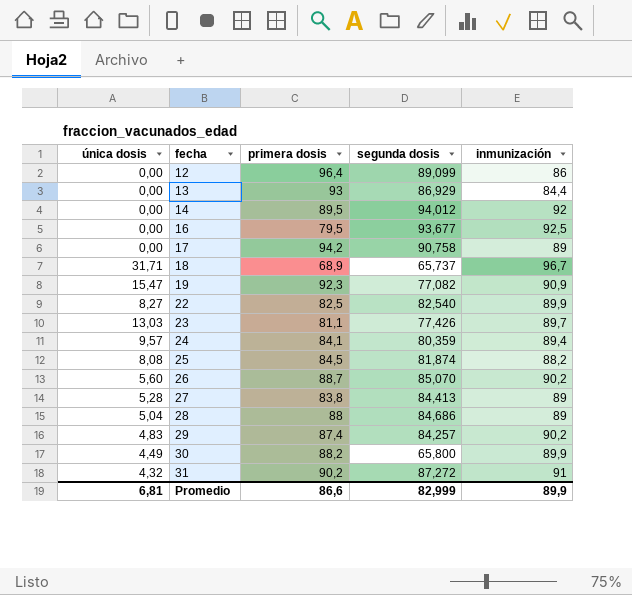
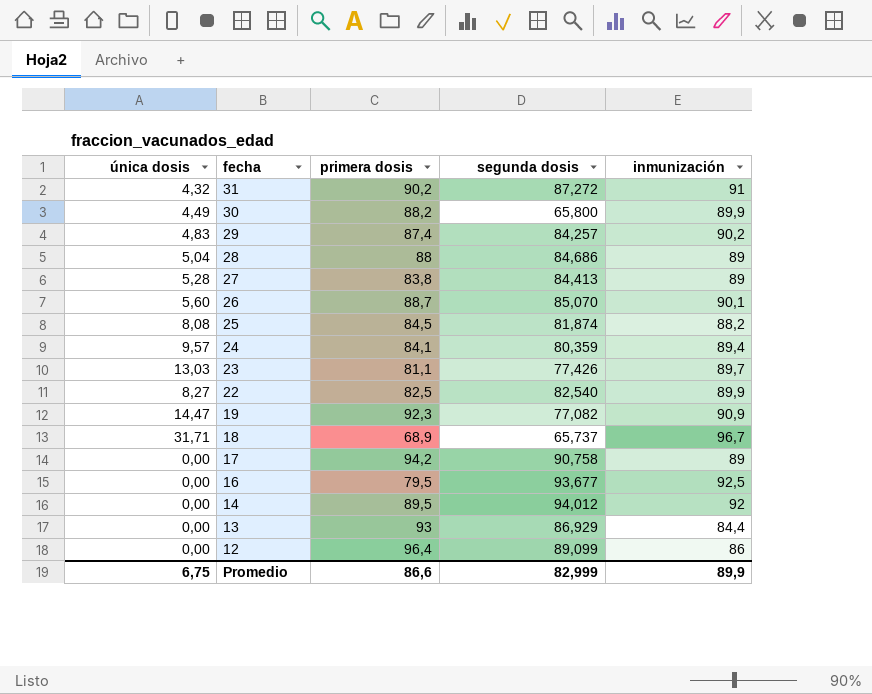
row order: fecha ascending -> fecha descending
26 | inmunización: 90,2 -> 90,1
19 | única dosis: 15,47 -> 14,47
Promedio | única dosis: 6,81 -> 6,75

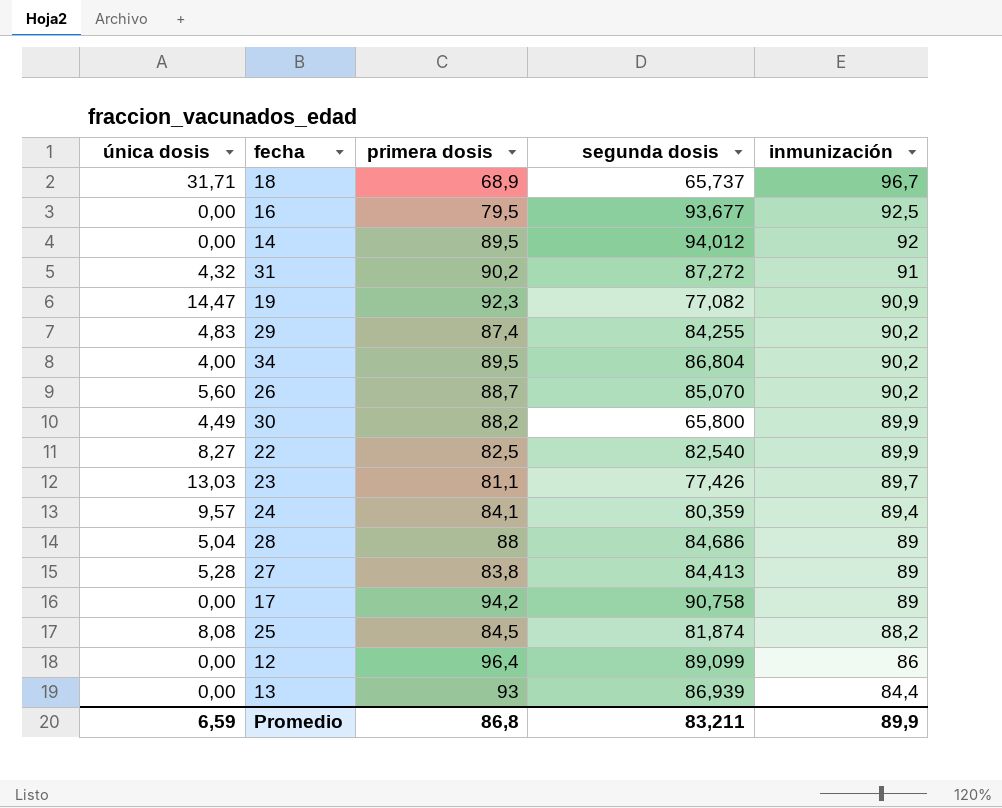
row order: fecha descending -> inmunización descending
29 | segunda dosis: 84,257 -> 84,255
row 34: none -> 4,00 | 89,5 | 86,804 | 90,2
26 | inmunización: 90,1 -> 90,2
13 | segunda dosis: 86,929 -> 86,939
Promedio | única dosis: 6,75 -> 6,59
Promedio | primera dosis: 86,6 -> 86,8
Promedio | segunda dosis: 82,999 -> 83,211

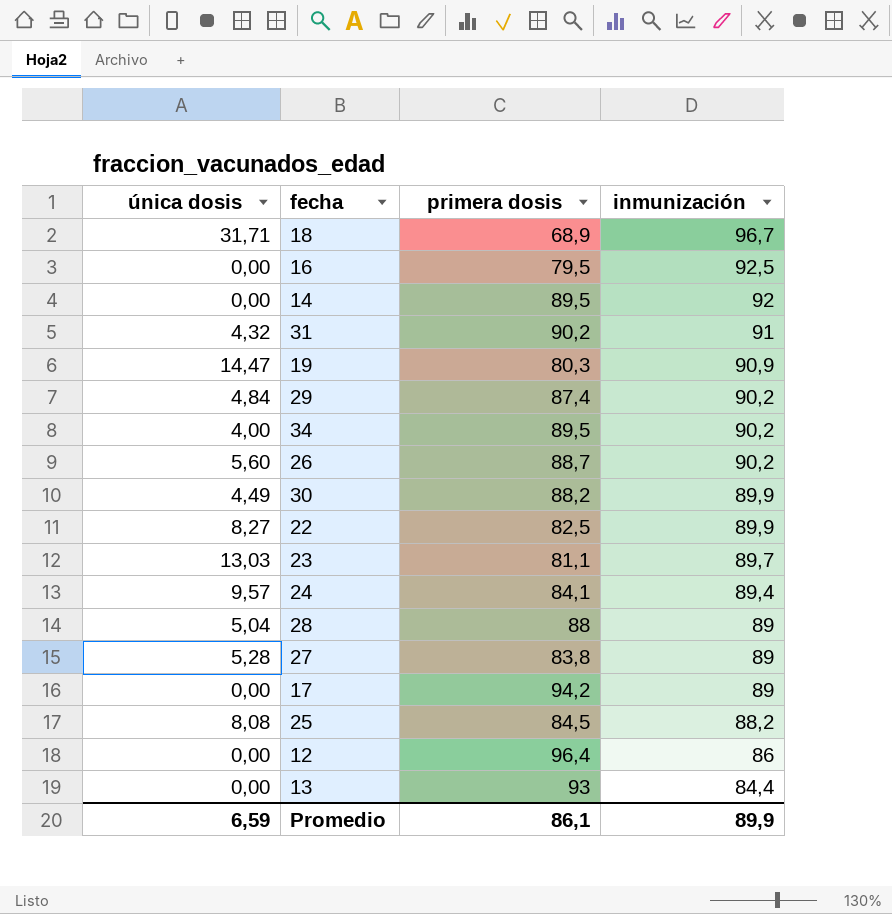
column segunda dosis | position: 4 -> none
19 | primera dosis: 92,3 -> 80,3
29 | única dosis: 4,83 -> 4,84
Promedio | primera dosis: 86,8 -> 86,1

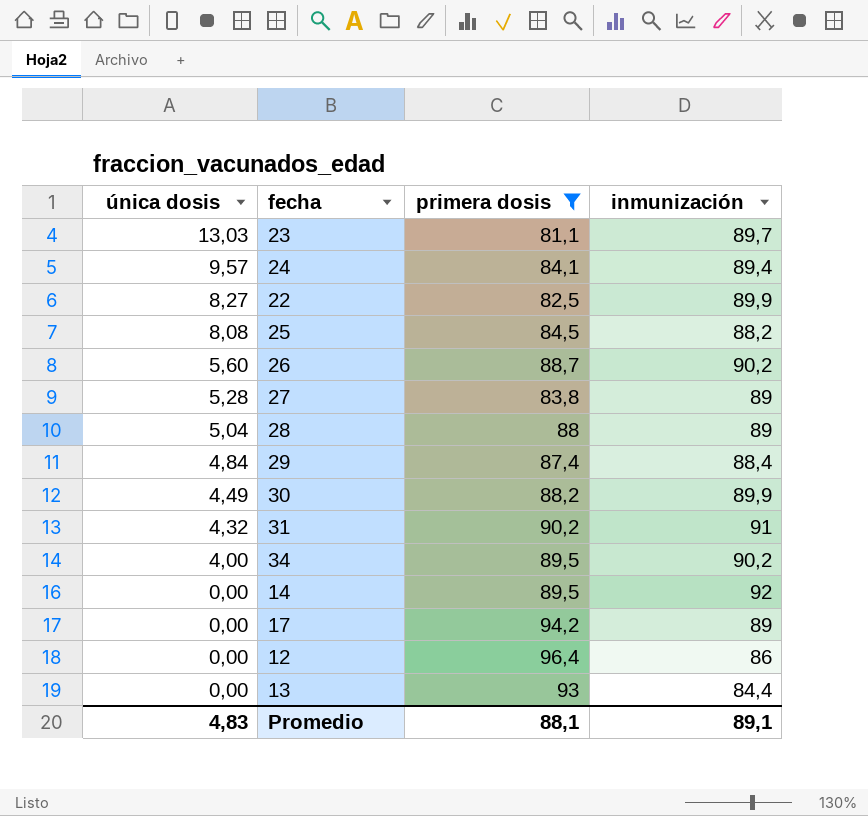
filter: none -> primera dosis >= 81,1
row order: inmunización descending -> única dosis descending
29 | inmunización: 90,2 -> 88,4
Promedio | única dosis: 6,59 -> 4,83
Promedio | primera dosis: 86,1 -> 88,1
Promedio | inmunización: 89,9 -> 89,1

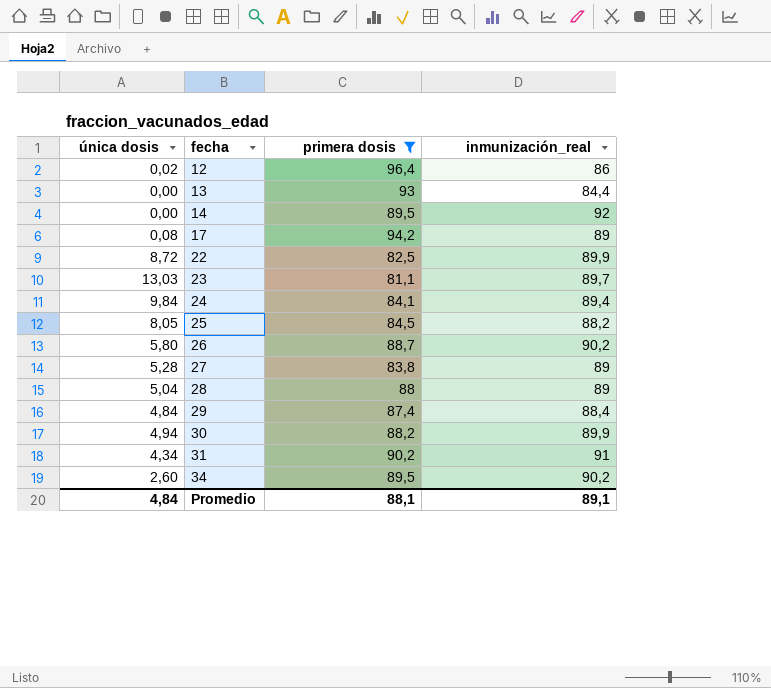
row order: única dosis descending -> fecha ascending
column name: inmunización -> inmunización_real
12 | única dosis: 0,00 -> 0,02
17 | única dosis: 0,00 -> 0,08
22 | única dosis: 8,27 -> 8,72
24 | única dosis: 9,57 -> 9,84
25 | única dosis: 8,08 -> 8,05
26 | única dosis: 5,60 -> 5,80
30 | única dosis: 4,49 -> 4,94
31 | única dosis: 4,32 -> 4,34
34 | única dosis: 4,00 -> 2,60
Promedio | única dosis: 4,83 -> 4,84

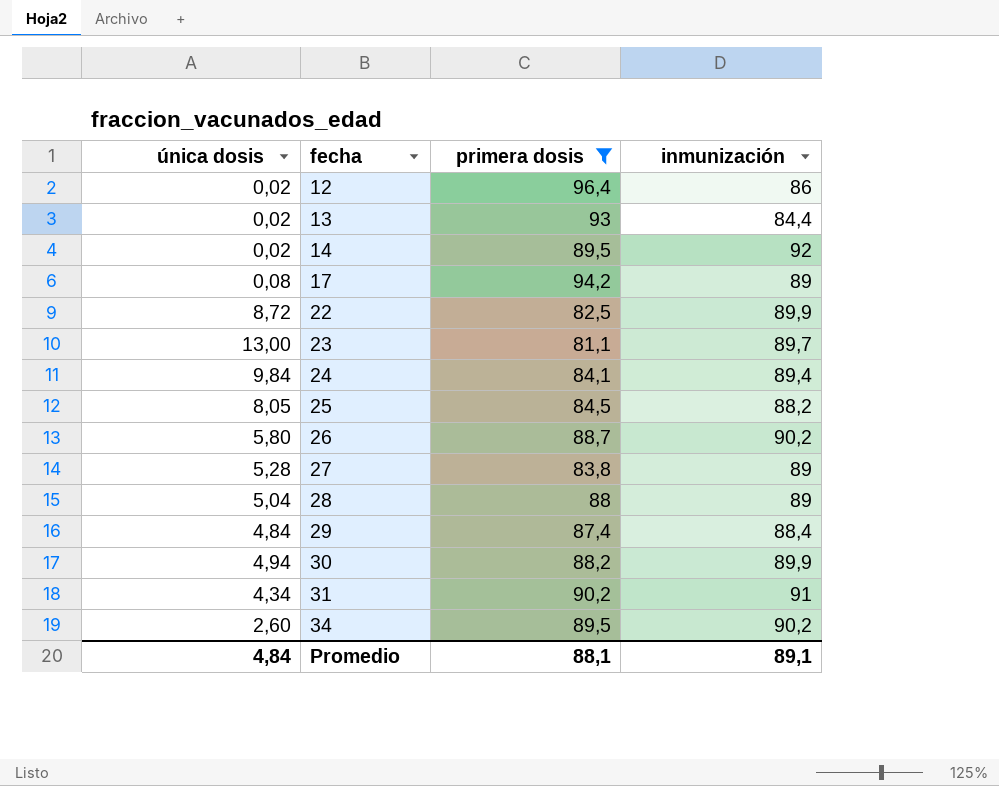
column name: inmunización_real -> inmunización
13 | única dosis: 0,00 -> 0,02
14 | única dosis: 0,00 -> 0,02
23 | única dosis: 13,03 -> 13,00

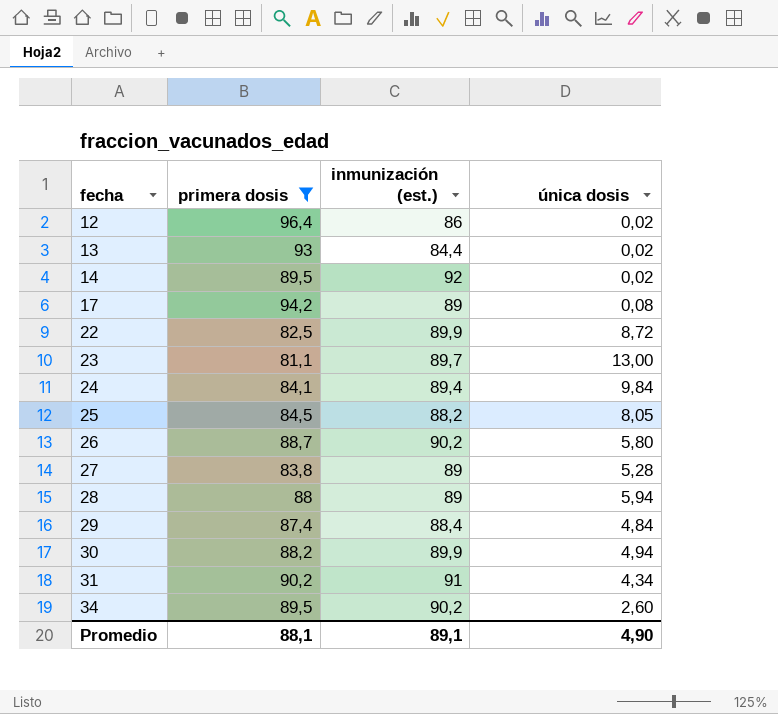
column name: inmunización -> inmunización (est.)
column única dosis | position: 1 -> 4
28 | única dosis: 5,04 -> 5,94
Promedio | única dosis: 4,84 -> 4,90

